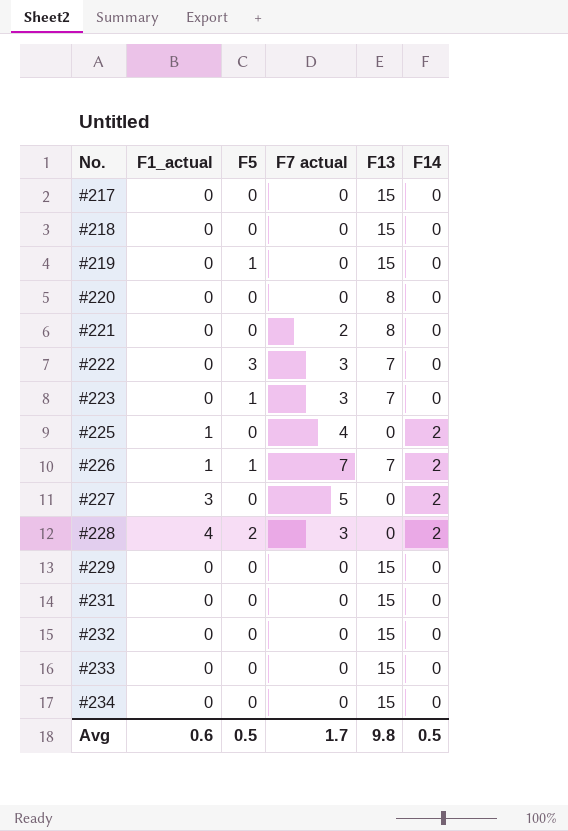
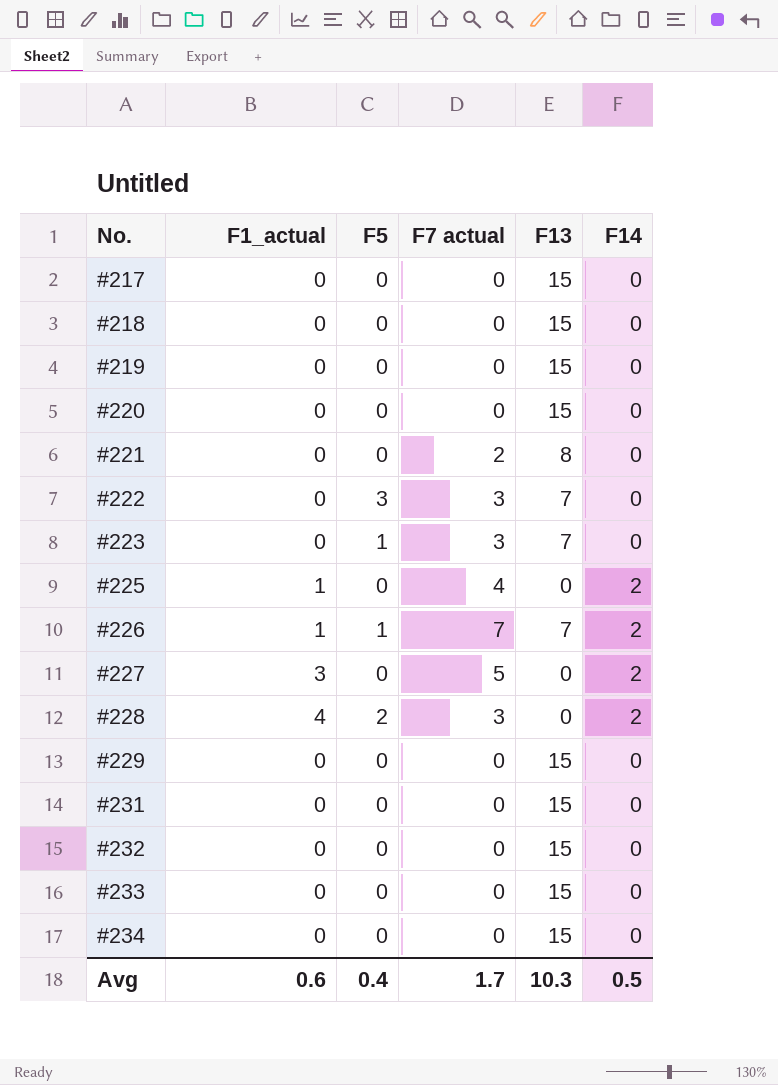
#219 | F5: 1 -> 0
#220 | F13: 8 -> 15
Avg | F5: 0.5 -> 0.4
Avg | F13: 9.8 -> 10.3

